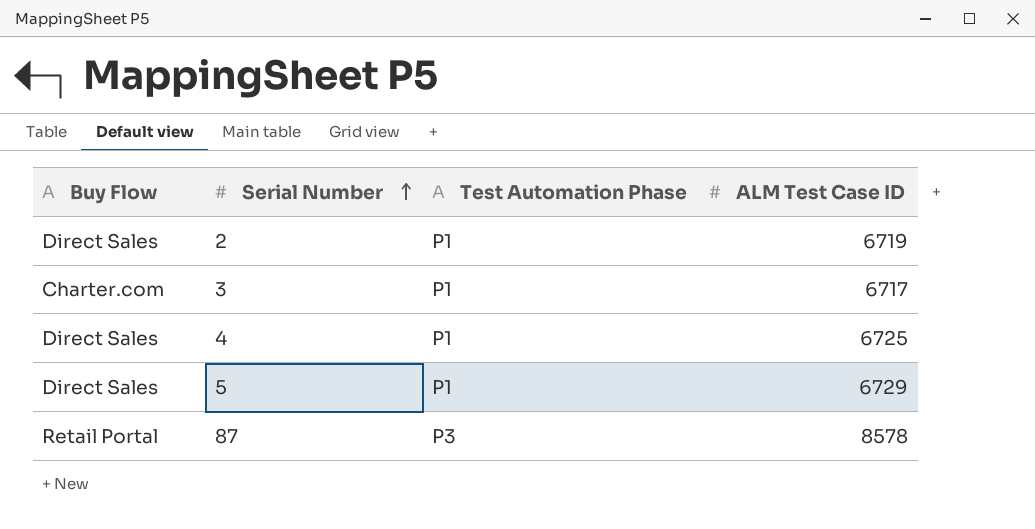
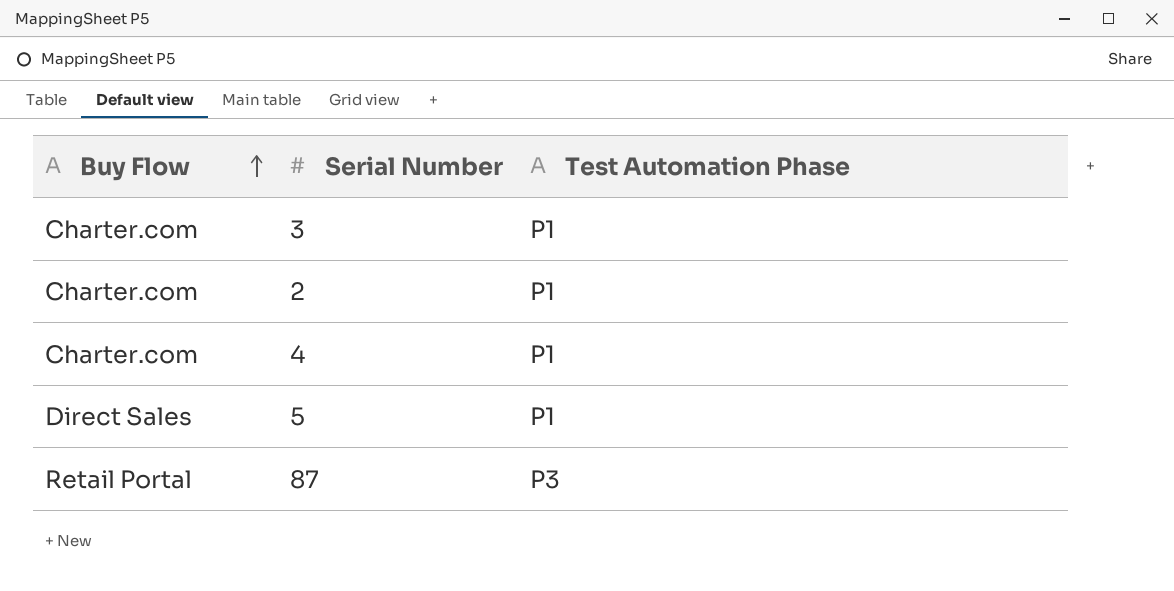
row order: Serial Number ascending -> Buy Flow ascending
column ALM Test Case ID | position: 4 -> none
2 | Buy Flow: Direct Sales -> Charter.com
4 | Buy Flow: Direct Sales -> Charter.com

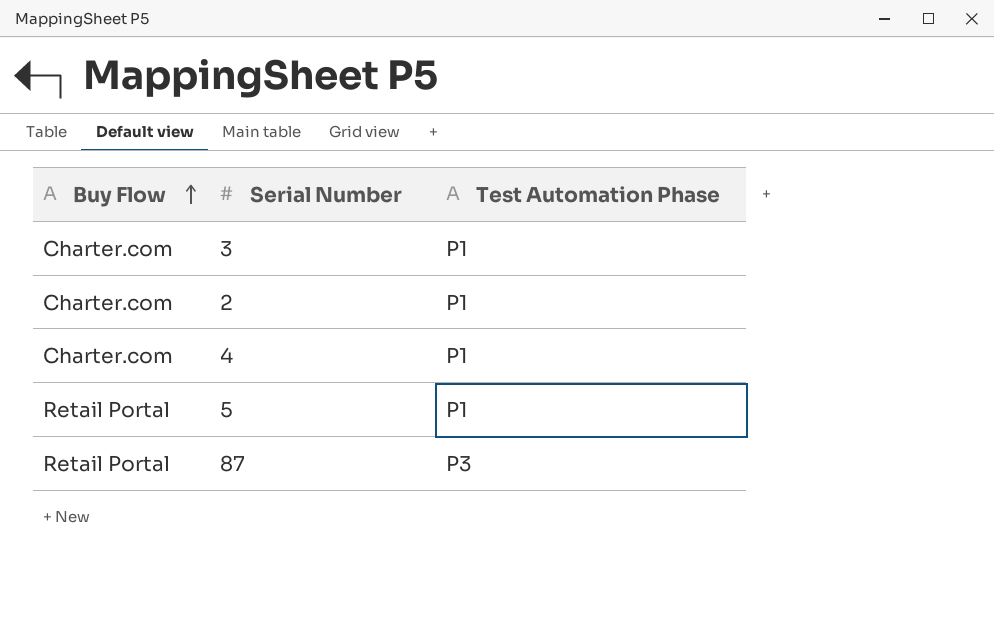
5 | Buy Flow: Direct Sales -> Retail Portal

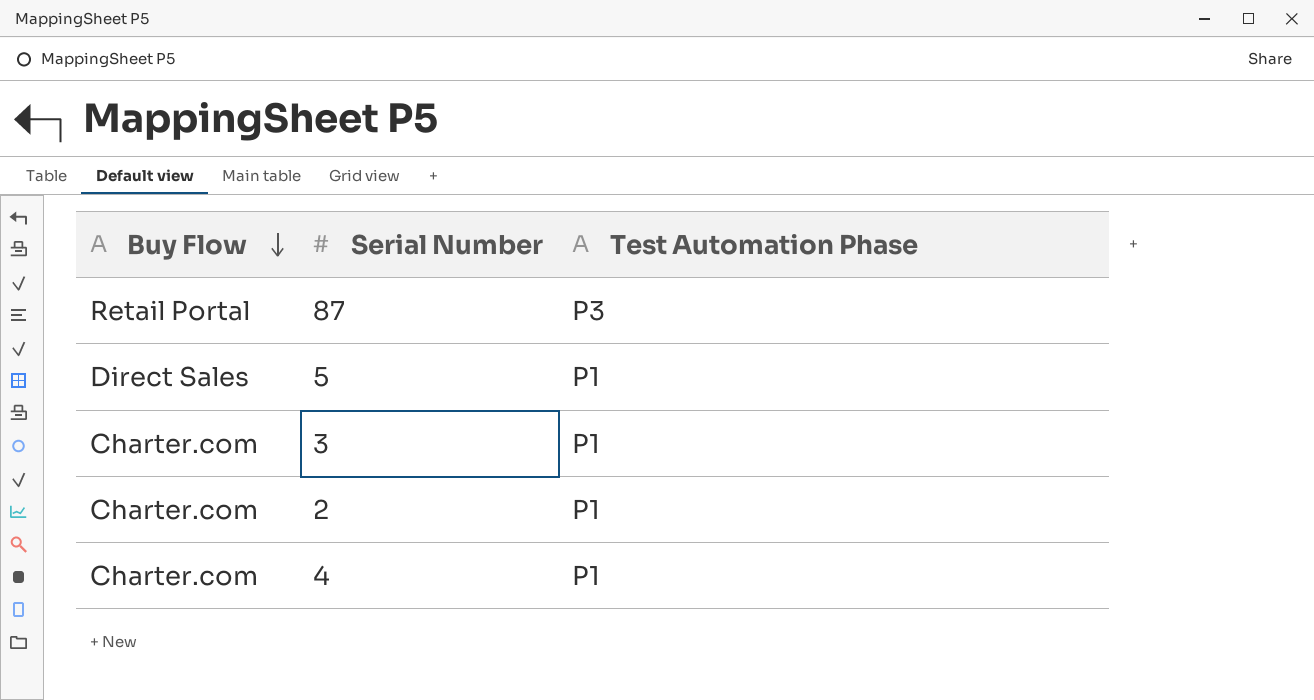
row order: Buy Flow ascending -> Buy Flow descending
5 | Buy Flow: Retail Portal -> Direct Sales

